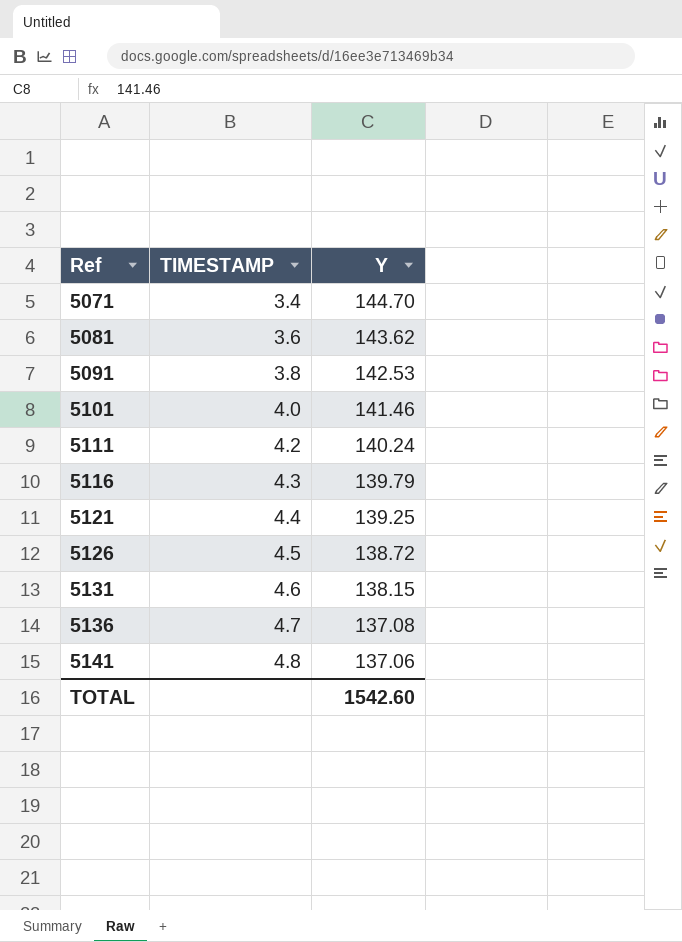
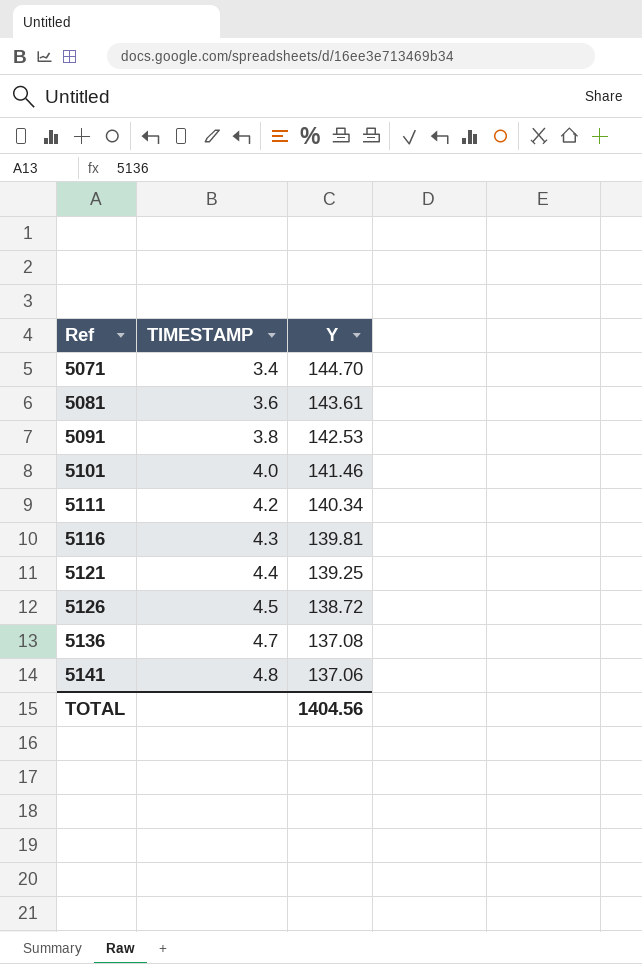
row 5131: 4.6 | 138.15 -> none
5081 | Y: 143.62 -> 143.61
5111 | Y: 140.24 -> 140.34
5116 | Y: 139.79 -> 139.81
TOTAL | Y: 1542.60 -> 1404.56

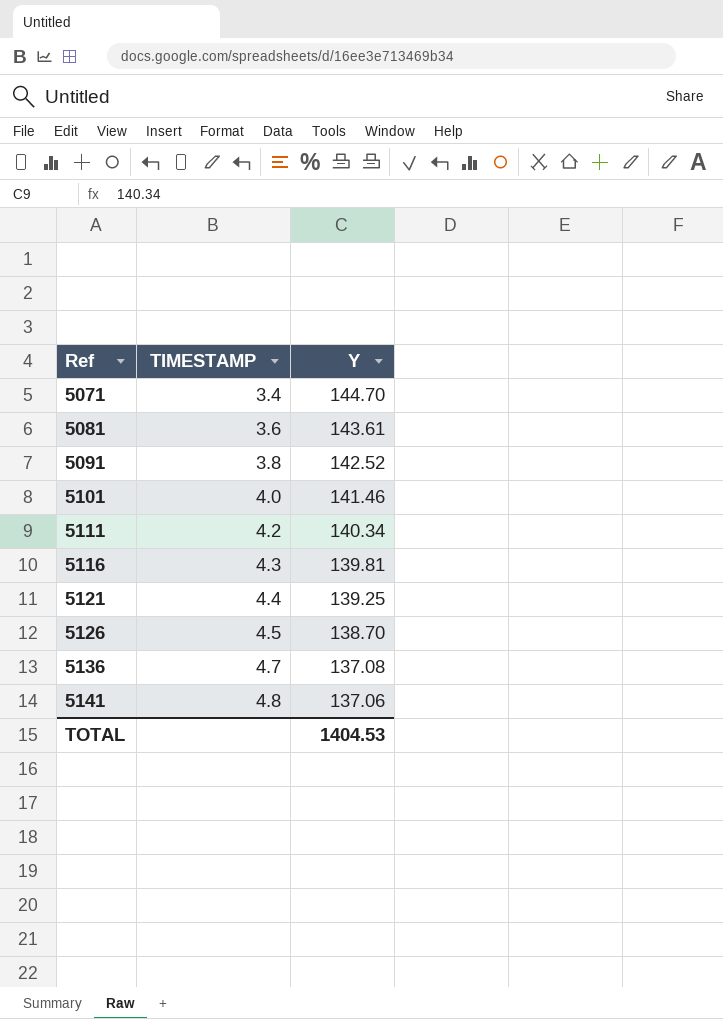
5091 | Y: 142.53 -> 142.52
5126 | Y: 138.72 -> 138.70
TOTAL | Y: 1404.56 -> 1404.53

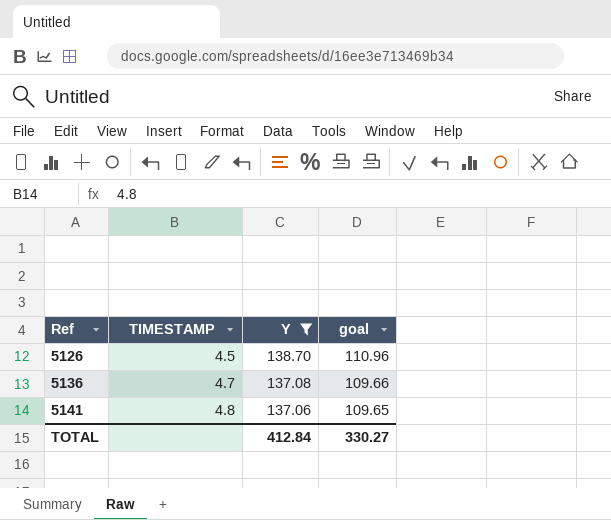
filter: none -> Y <= 138.70
column goal | formula: none -> [Y] * 0.8
TOTAL | Y: 1404.53 -> 412.84

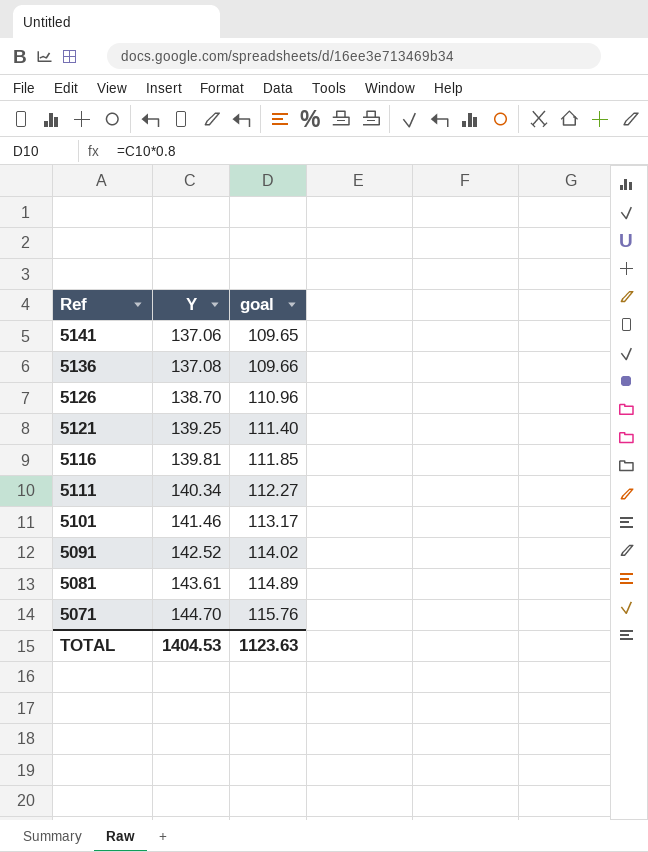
filter: Y <= 138.70 -> none
row order: Ref ascending -> Ref descending
column TIMESTAMP | position: 2 -> none
TOTAL | Y: 412.84 -> 1404.53
TOTAL | goal: 330.27 -> 1123.63

